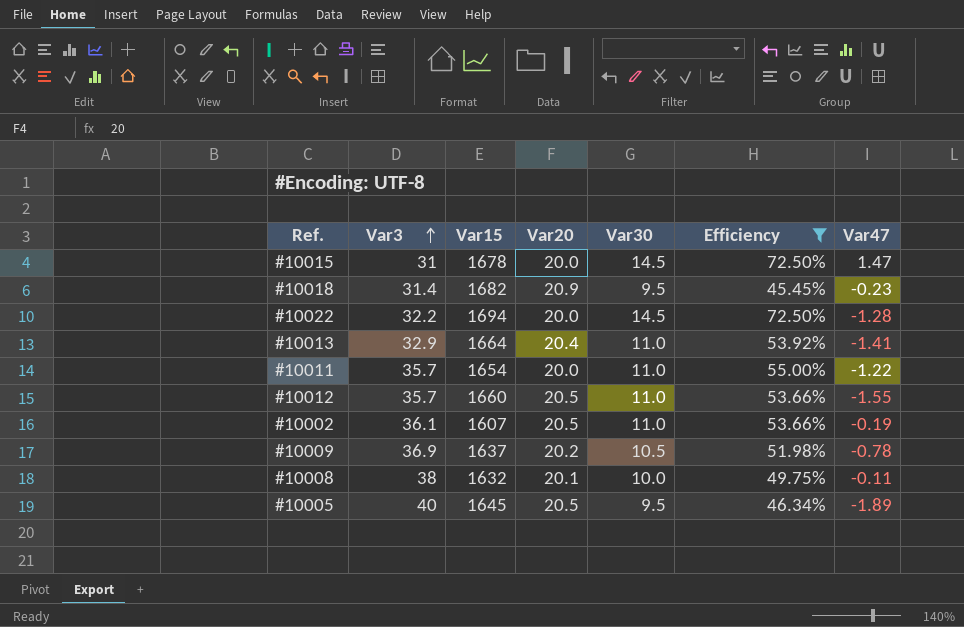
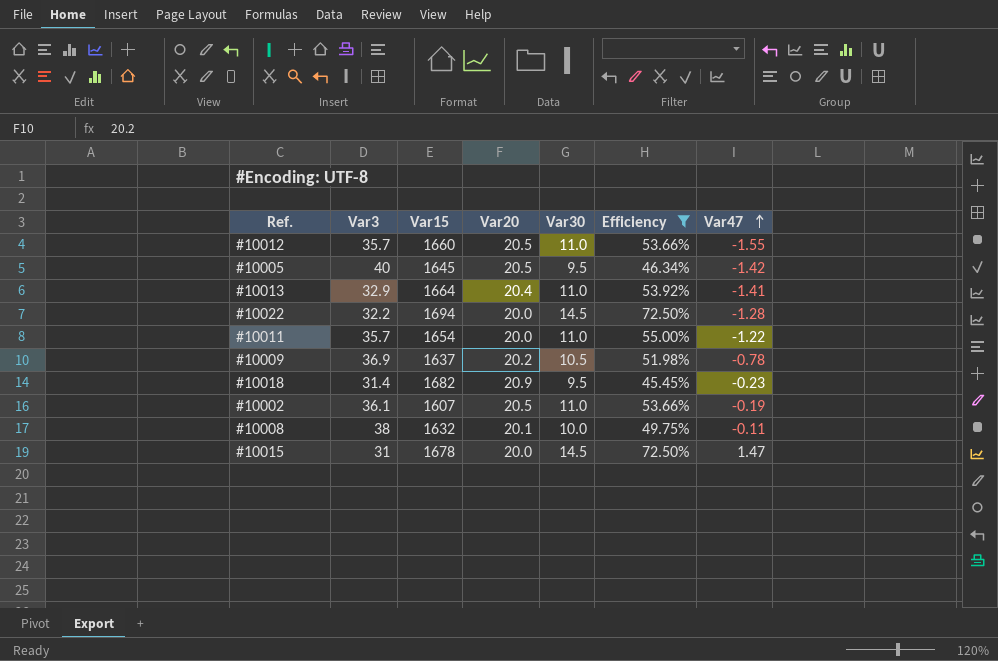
row order: Var3 ascending -> Var47 ascending
#10005 | Var47: -1.89 -> -1.42

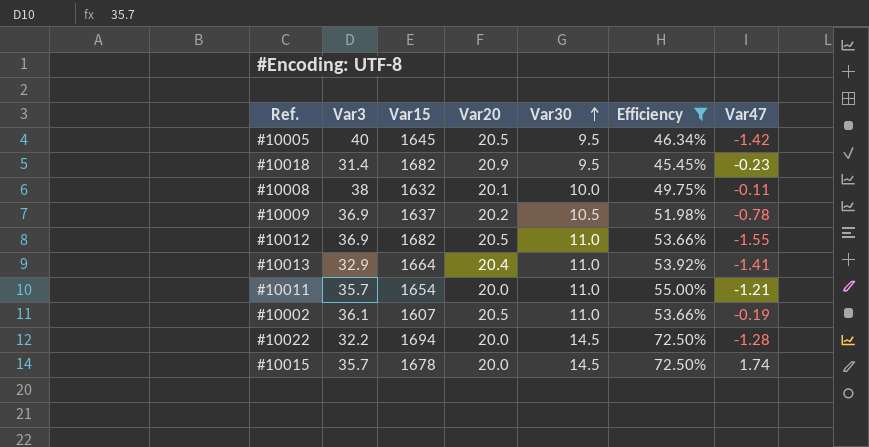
row order: Var47 ascending -> Var30 ascending
#10012 | Var3: 35.7 -> 36.9
#10012 | Var15: 1660 -> 1682
#10011 | Var47: -1.22 -> -1.21
#10015 | Var3: 31 -> 35.7
#10015 | Var47: 1.47 -> 1.74

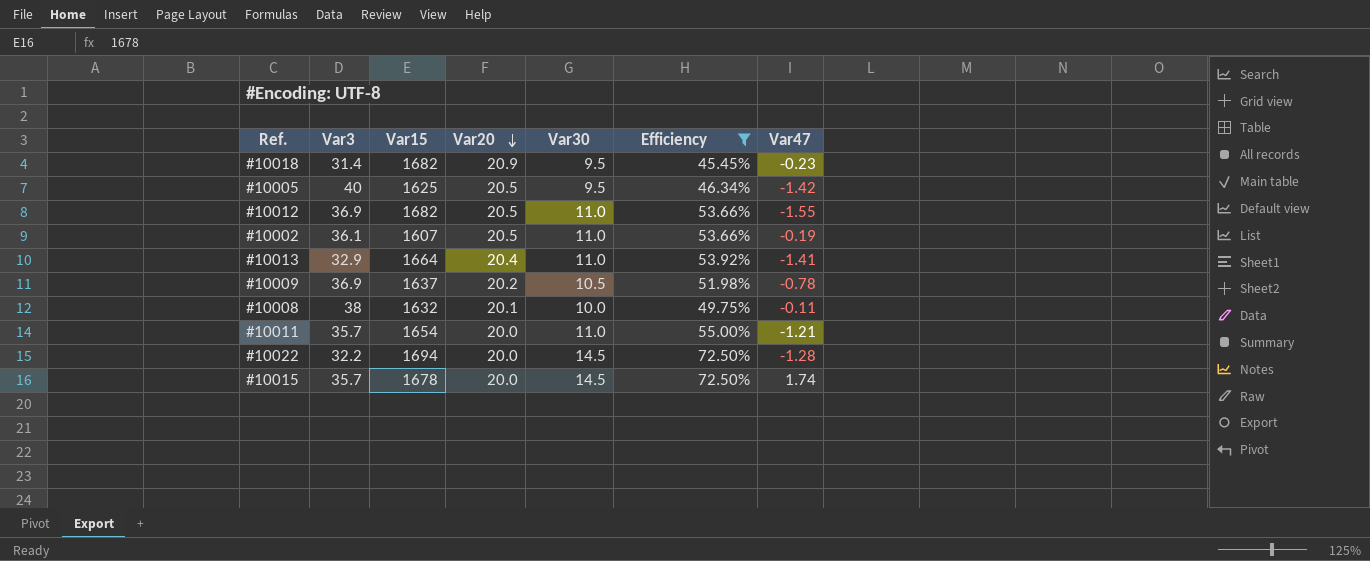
row order: Var30 ascending -> Var20 descending
#10005 | Var15: 1645 -> 1625

